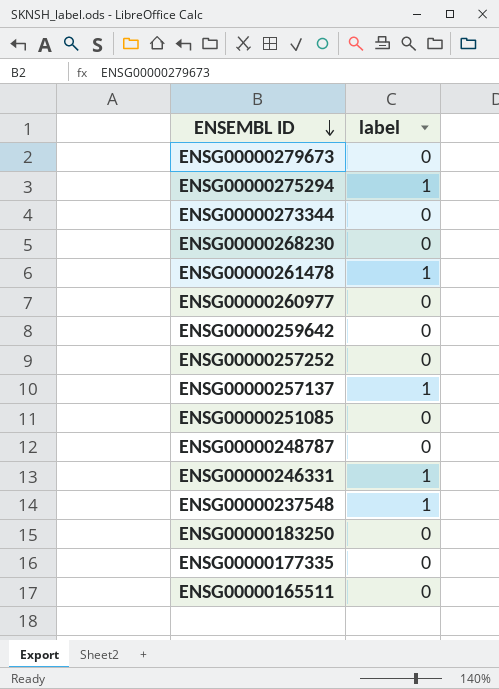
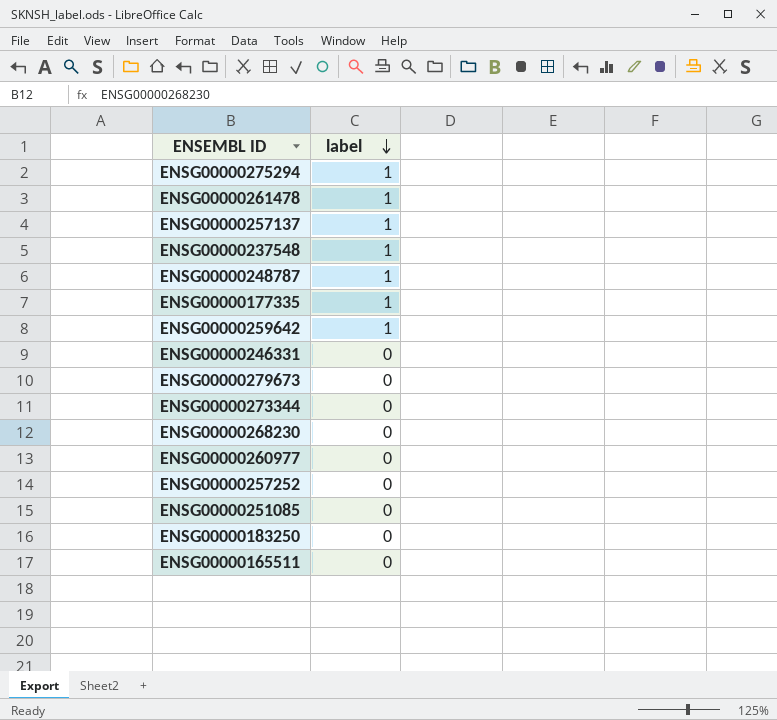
row order: ENSEMBL ID descending -> label descending
ENSG00000248787 | label: 0 -> 1
ENSG00000177335 | label: 0 -> 1
ENSG00000259642 | label: 0 -> 1
ENSG00000246331 | label: 1 -> 0

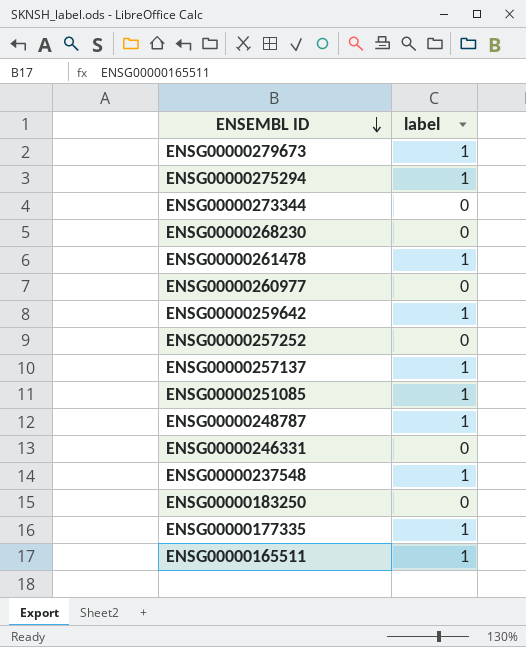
row order: label descending -> ENSEMBL ID descending
ENSG00000279673 | label: 0 -> 1
ENSG00000251085 | label: 0 -> 1
ENSG00000165511 | label: 0 -> 1

